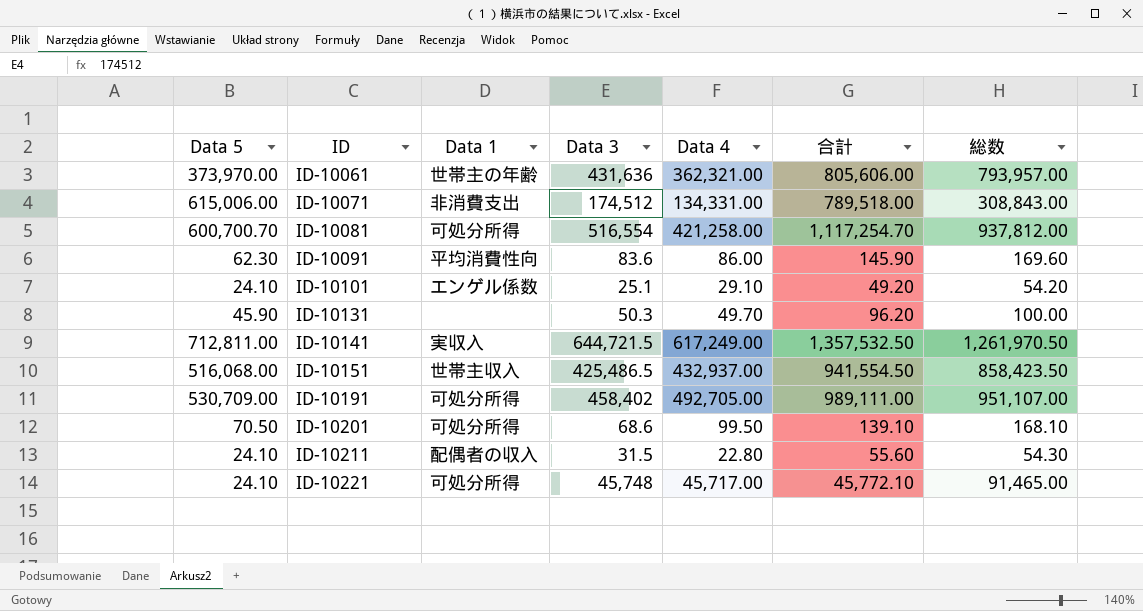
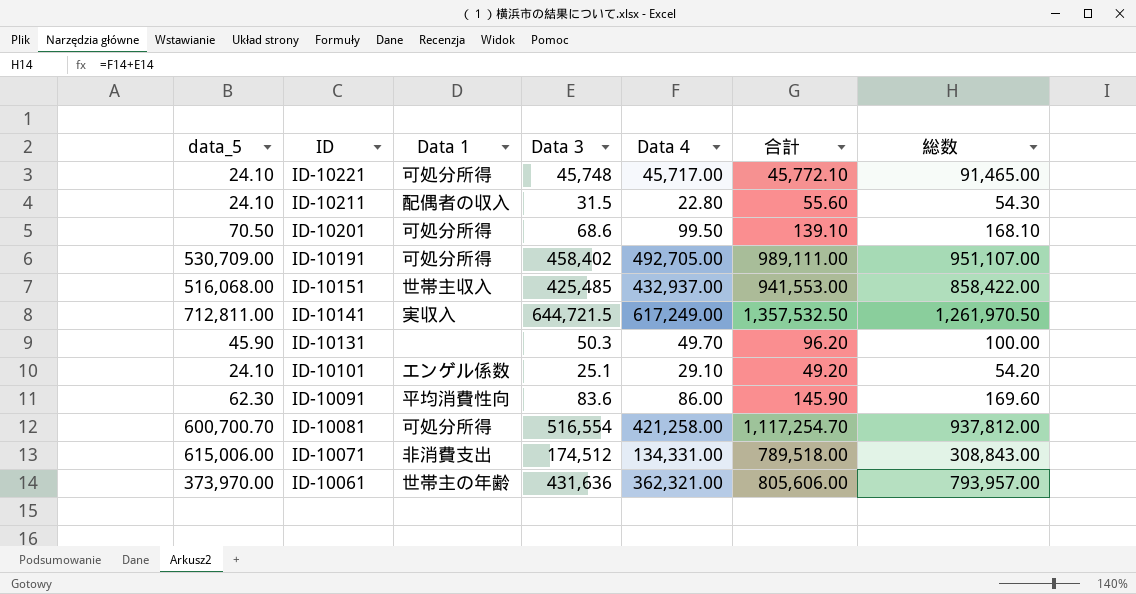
row order: ID ascending -> ID descending
column name: Data 5 -> data_5
ID-10151 | Data 3: 425,486.5 -> 425,485
ID-10151 | 合計: 941,554.50 -> 941,553.00
ID-10151 | 総数: 858,423.50 -> 858,422.00

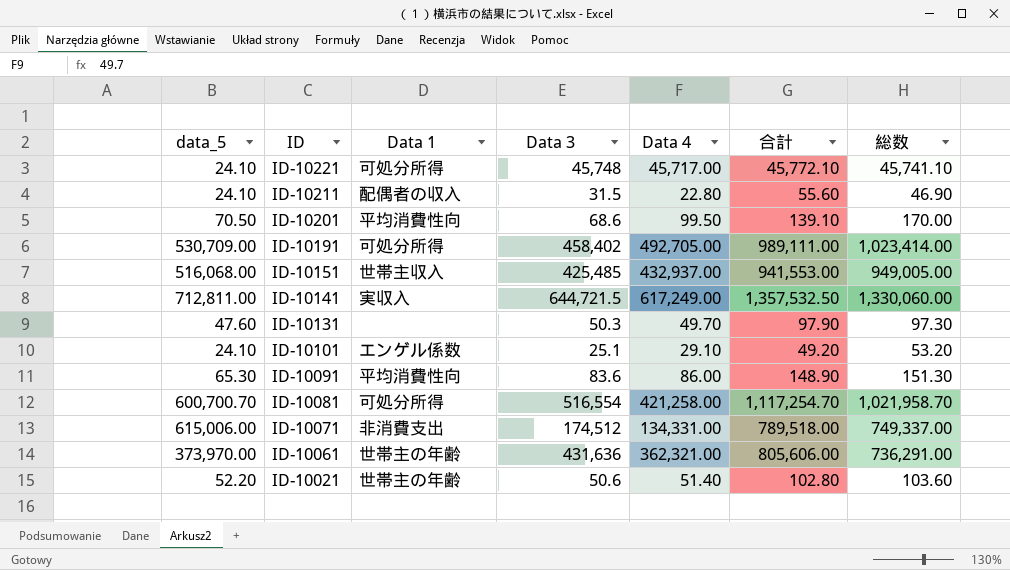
column 総数 | formula: [Data 3] + [Data 4] -> [data_5] + [Data 4]
ID-10201 | Data 1: 可処分所得 -> 平均消費性向
ID-10131 | data_5: 45.90 -> 47.60
ID-10131 | 合計: 96.20 -> 97.90
ID-10091 | data_5: 62.30 -> 65.30
ID-10091 | 合計: 145.90 -> 148.90
row ID-10021: none -> 52.20 | 世帯主の年齢 | 50.6 | 51.40 | 102.80 | 103.60

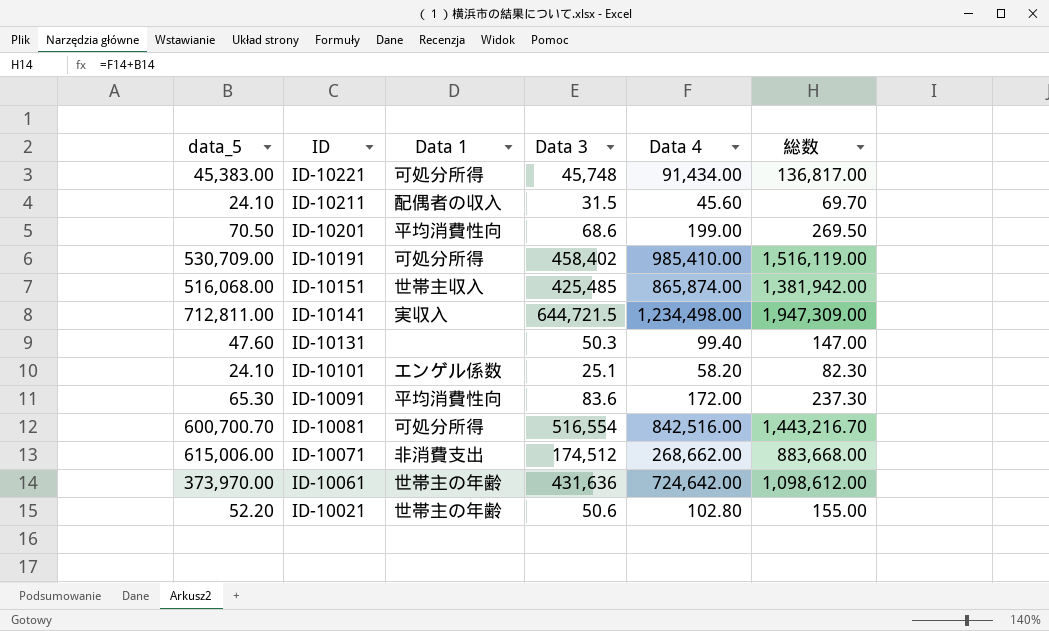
column 合計 | formula: [data_5] + [Data 3] -> none
ID-10221 | data_5: 24.10 -> 45,383.00
ID-10221 | Data 4: 45,717.00 -> 91,434.00
ID-10221 | 総数: 45,741.10 -> 136,817.00
ID-10211 | Data 4: 22.80 -> 45.60
ID-10211 | 総数: 46.90 -> 69.70
ID-10201 | Data 4: 99.50 -> 199.00
ID-10201 | 総数: 170.00 -> 269.50
ID-10191 | Data 4: 492,705.00 -> 985,410.00
ID-10191 | 総数: 1,023,414.00 -> 1,516,119.00
ID-10151 | Data 4: 432,937.00 -> 865,874.00
ID-10151 | 総数: 949,005.00 -> 1,381,942.00
ID-10141 | Data 4: 617,249.00 -> 1,234,498.00
ID-10141 | 総数: 1,330,060.00 -> 1,947,309.00
ID-10131 | Data 4: 49.70 -> 99.40
ID-10131 | 総数: 97.30 -> 147.00
ID-10101 | Data 4: 29.10 -> 58.20
ID-10101 | 総数: 53.20 -> 82.30
ID-10091 | Data 4: 86.00 -> 172.00
ID-10091 | 総数: 151.30 -> 237.30
ID-10081 | Data 4: 421,258.00 -> 842,516.00
ID-10081 | 総数: 1,021,958.70 -> 1,443,216.70
ID-10071 | Data 4: 134,331.00 -> 268,662.00
ID-10071 | 総数: 749,337.00 -> 883,668.00
ID-10061 | Data 4: 362,321.00 -> 724,642.00
ID-10061 | 総数: 736,291.00 -> 1,098,612.00
ID-10021 | Data 4: 51.40 -> 102.80
ID-10021 | 総数: 103.60 -> 155.00

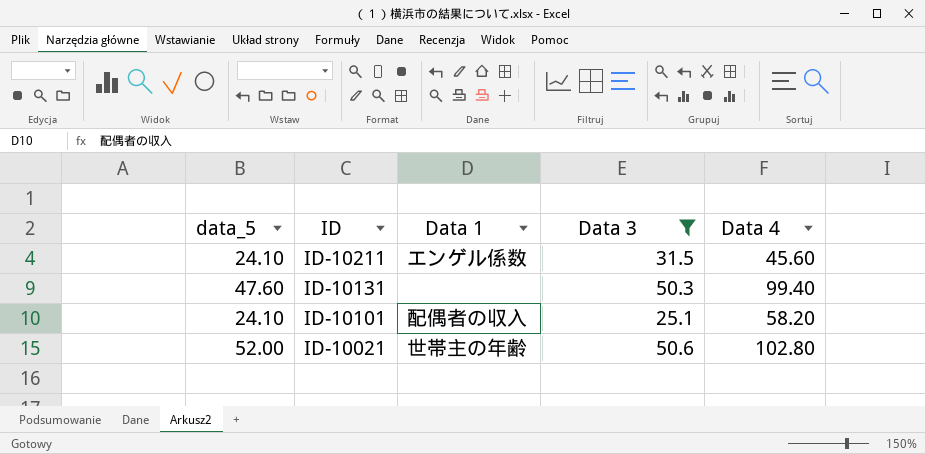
filter: none -> Data 3 <= 50.6
column 総数 | formula: [data_5] + [Data 4] -> none
ID-10211 | Data 1: 配偶者の収入 -> エンゲル係数
ID-10101 | Data 1: エンゲル係数 -> 配偶者の収入
ID-10021 | data_5: 52.20 -> 52.00

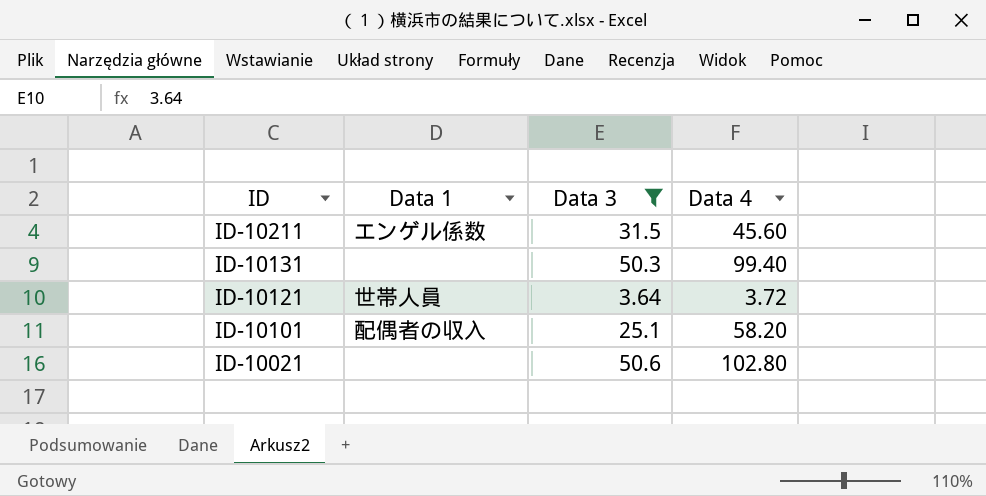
column data_5 | position: 1 -> none
row ID-10121: none -> 世帯人員 | 3.64 | 3.72
ID-10021 | Data 1: 世帯主の年齢 -> none

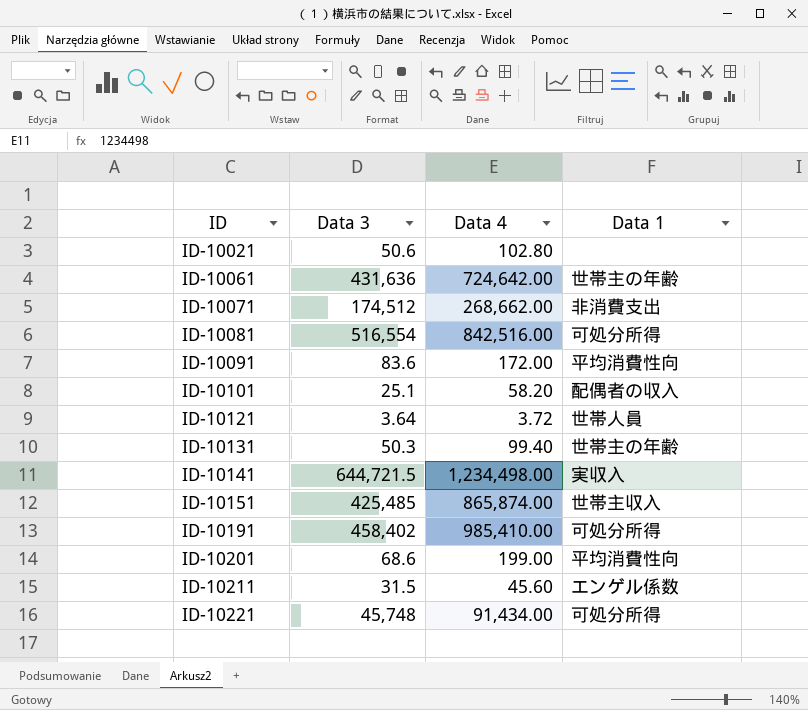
filter: Data 3 <= 50.6 -> none
row order: ID descending -> ID ascending
column Data 1 | position: 2 -> 4
ID-10131 | Data 1: none -> 世帯主の年齢

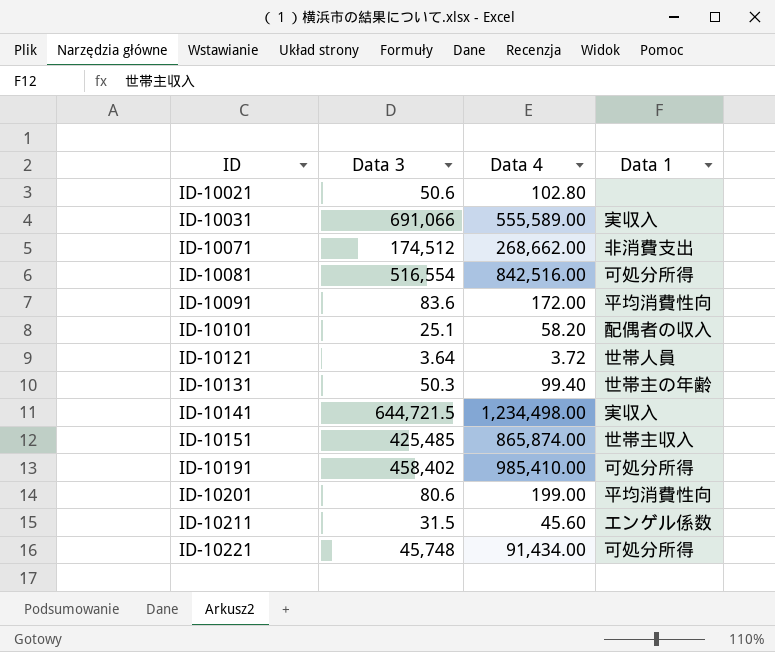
row ID-10061: 431,636 | 724,642.00 | 世帯主の年齢 -> none
row ID-10031: none -> 691,066 | 555,589.00 | 実収入
ID-10201 | Data 3: 68.6 -> 80.6

